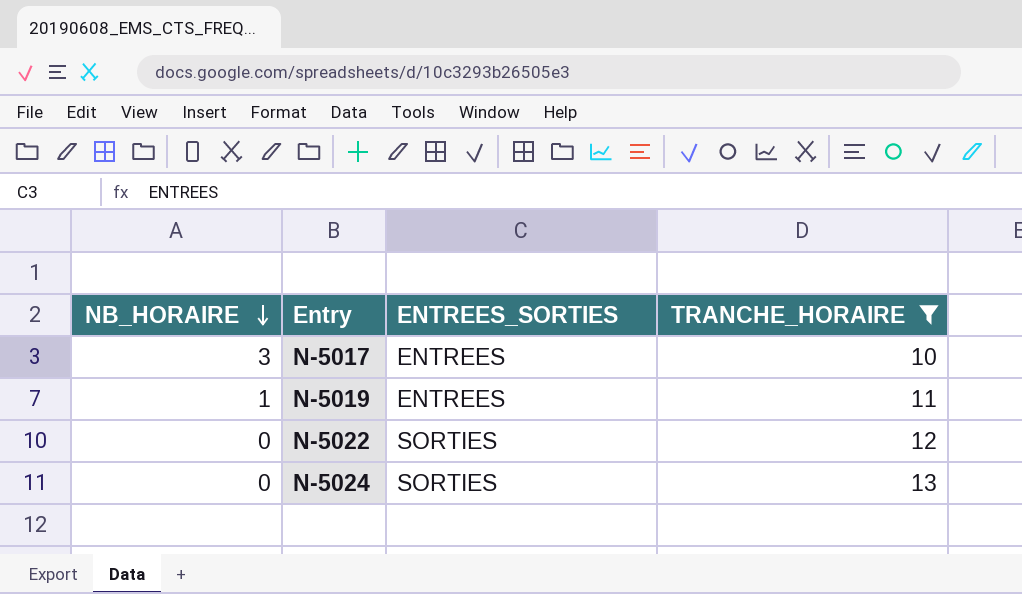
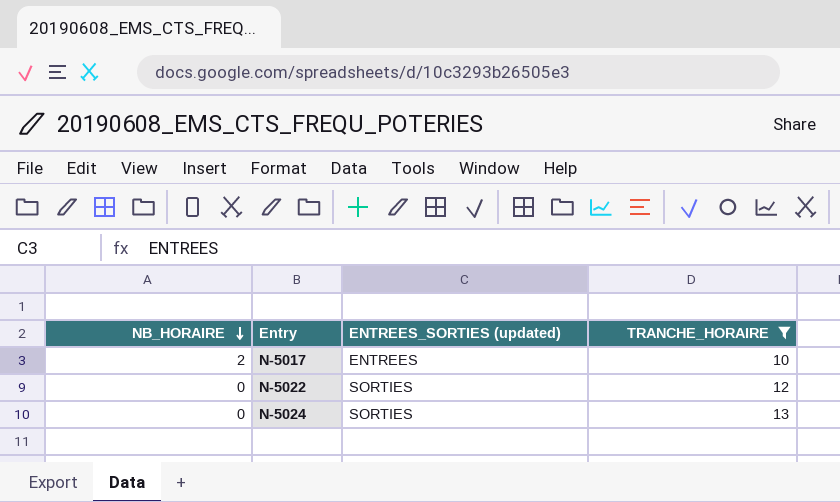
column name: ENTREES_SORTIES -> ENTREES_SORTIES (updated)
row N-5019: 1 | ENTREES | 11 -> none
N-5017 | NB_HORAIRE: 3 -> 2

